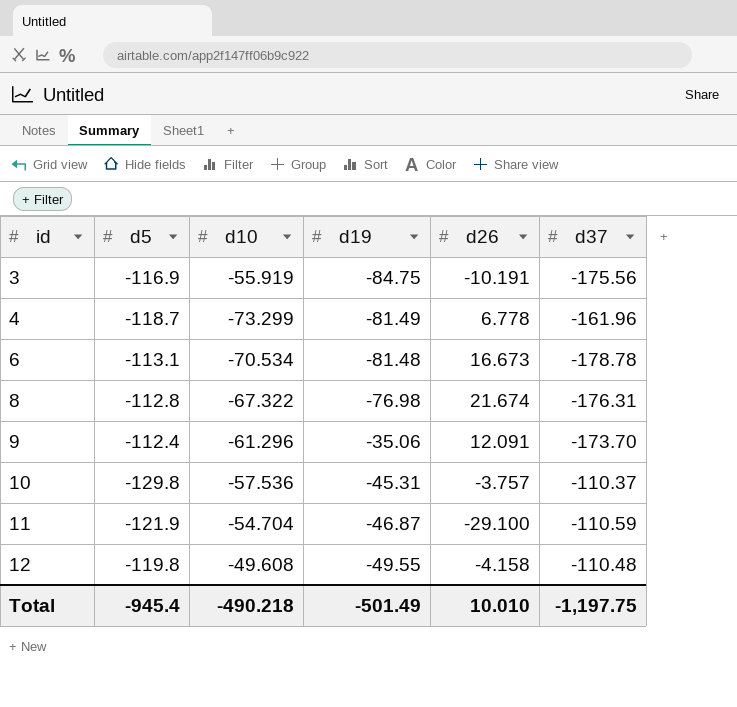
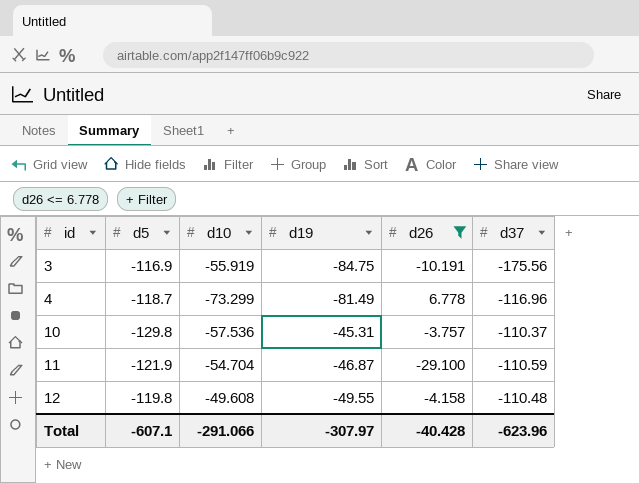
filter: none -> d26 <= 6.778
4 | d37: -161.96 -> -116.96
Total | d5: -945.4 -> -607.1
Total | d10: -490.218 -> -291.066
Total | d19: -501.49 -> -307.97
Total | d26: 10.010 -> -40.428
Total | d37: -1,197.75 -> -623.96

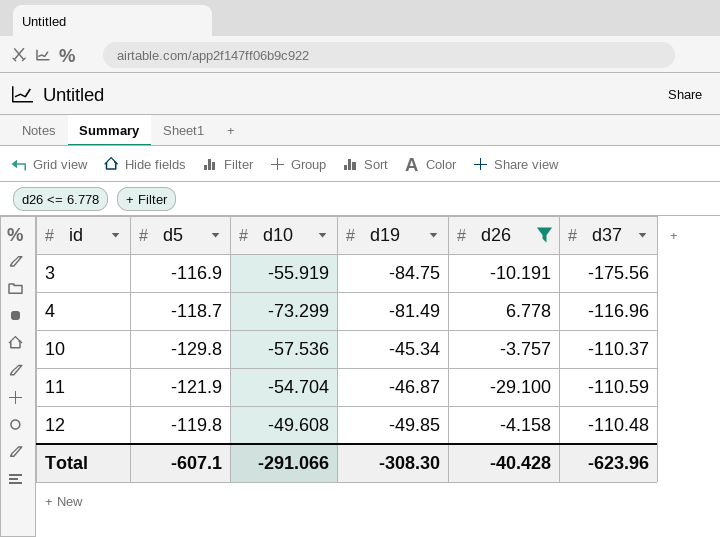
10 | d19: -45.31 -> -45.34
12 | d19: -49.55 -> -49.85
Total | d19: -307.97 -> -308.30

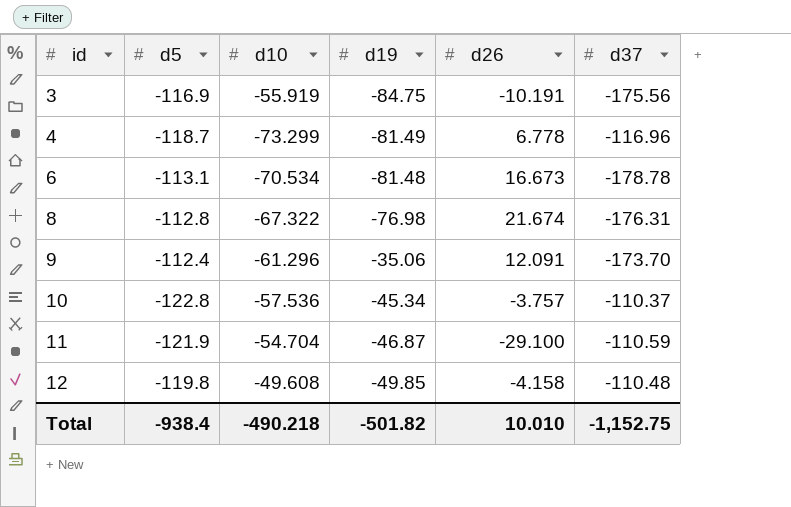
filter: d26 <= 6.778 -> none
10 | d5: -129.8 -> -122.8
Total | d5: -607.1 -> -938.4
Total | d10: -291.066 -> -490.218
Total | d19: -308.30 -> -501.82
Total | d26: -40.428 -> 10.010
Total | d37: -623.96 -> -1,152.75

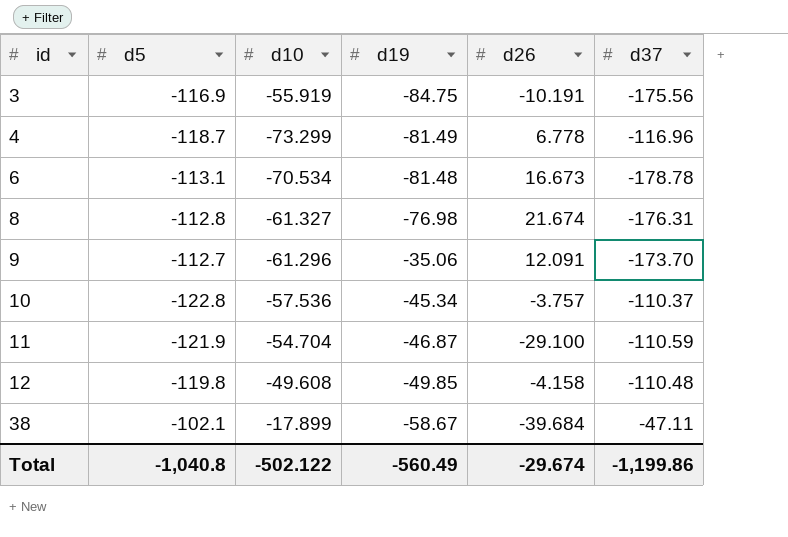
8 | d10: -67.322 -> -61.327
9 | d5: -112.4 -> -112.7
row 38: none -> -102.1 | -17.899 | -58.67 | -39.684 | -47.11
Total | d5: -938.4 -> -1,040.8
Total | d10: -490.218 -> -502.122
Total | d19: -501.82 -> -560.49
Total | d26: 10.010 -> -29.674
Total | d37: -1,152.75 -> -1,199.86

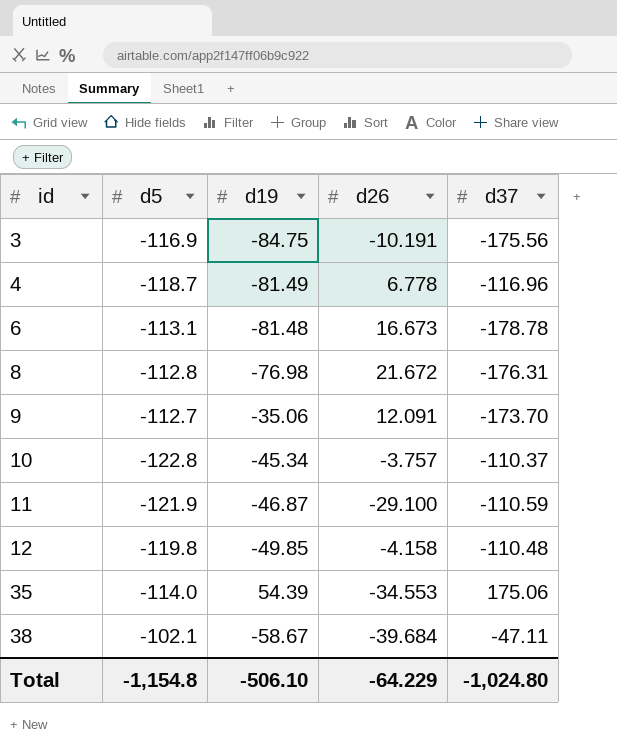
column d10 | position: 3 -> none
8 | d26: 21.674 -> 21.672
row 35: none -> -114.0 | 54.39 | -34.553 | 175.06
Total | d5: -1,040.8 -> -1,154.8
Total | d19: -560.49 -> -506.10
Total | d26: -29.674 -> -64.229
Total | d37: -1,199.86 -> -1,024.80

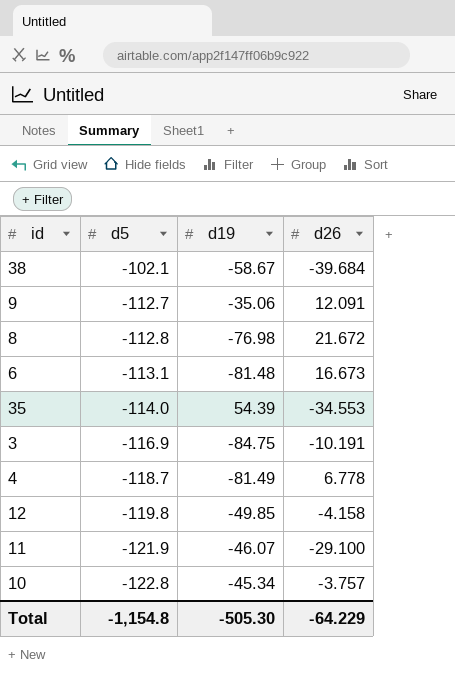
row order: id ascending -> d5 descending
column d37 | position: 5 -> none
11 | d19: -46.87 -> -46.07
Total | d19: -506.10 -> -505.30

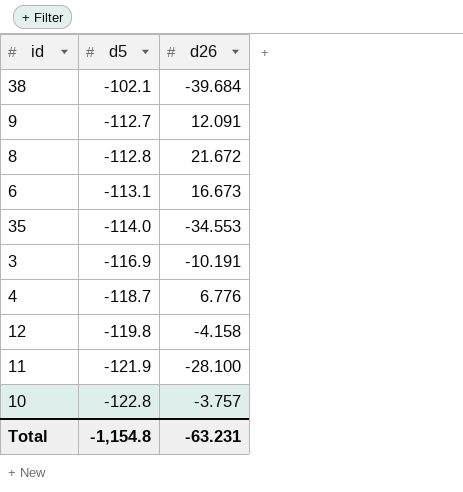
column d19 | position: 3 -> none
4 | d26: 6.778 -> 6.776
11 | d26: -29.100 -> -28.100
Total | d26: -64.229 -> -63.231

